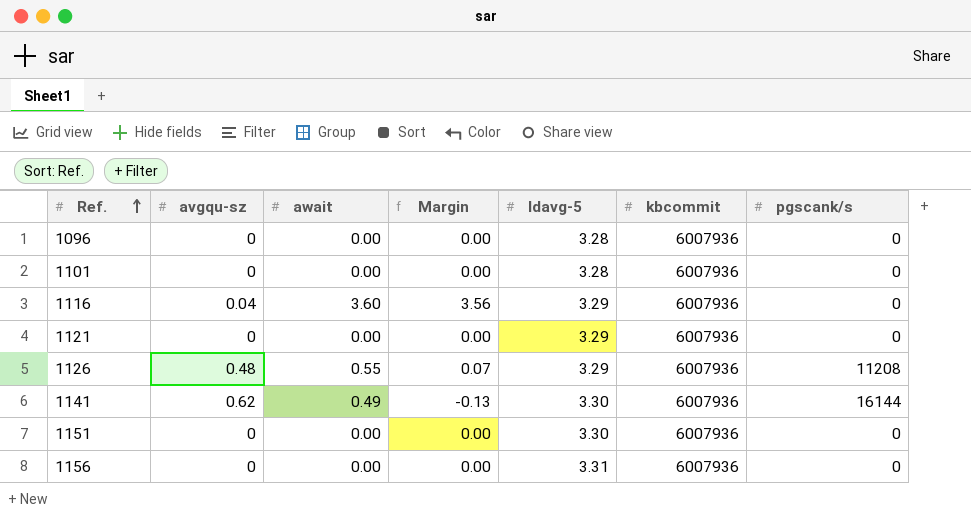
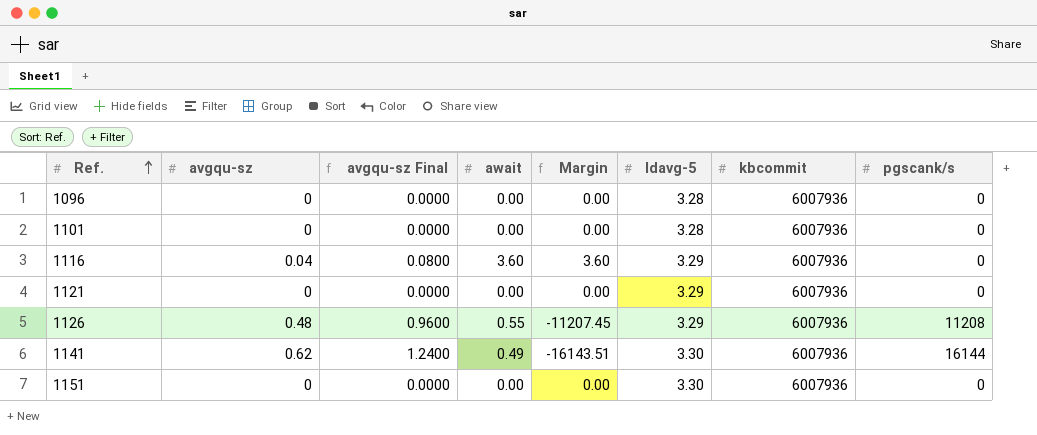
column avgqu-sz Final | formula: none -> [avgqu-sz] * 2
column Margin | formula: [await] - [avgqu-sz] -> [await] - [pgscank/s]
row 1156: 0 | 0.00 | 0.00 | 3.31 | 6007936 | 0 -> none

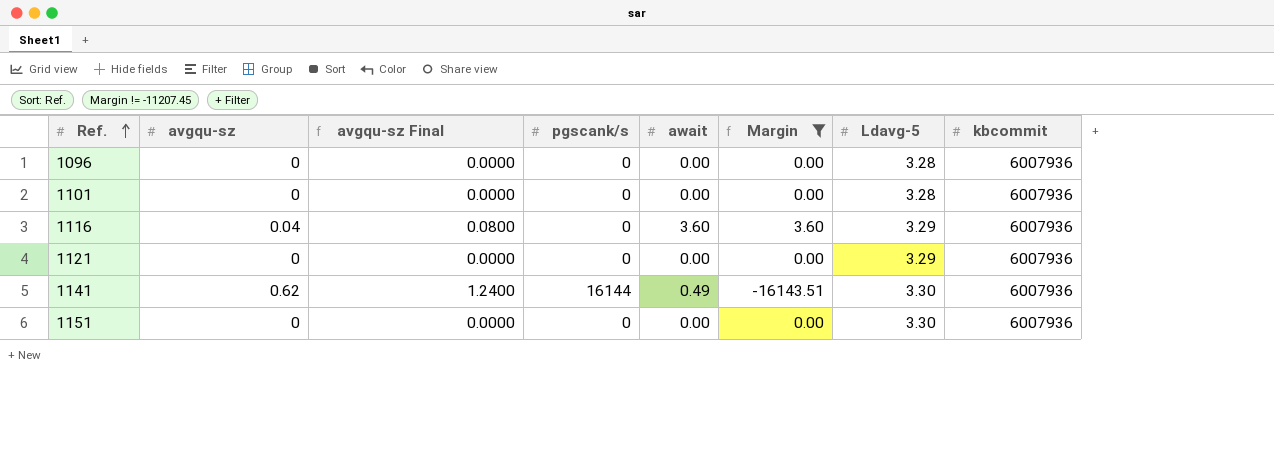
filter: none -> Margin != -11207.45
column pgscank/s | position: 8 -> 4
column name: ldavg-5 -> Ldavg-5

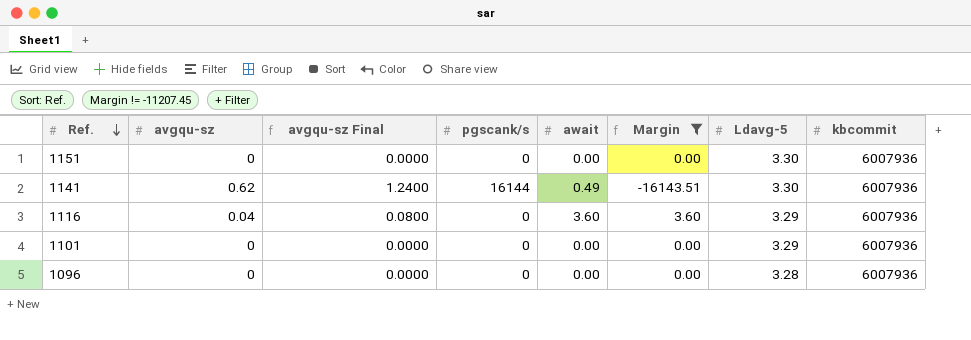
row order: Ref. ascending -> Ref. descending
row 1121: 0 | 0.0000 | 0 | 0.00 | 0.00 | 3.29 | 6007936 -> none
1101 | Ldavg-5: 3.28 -> 3.29

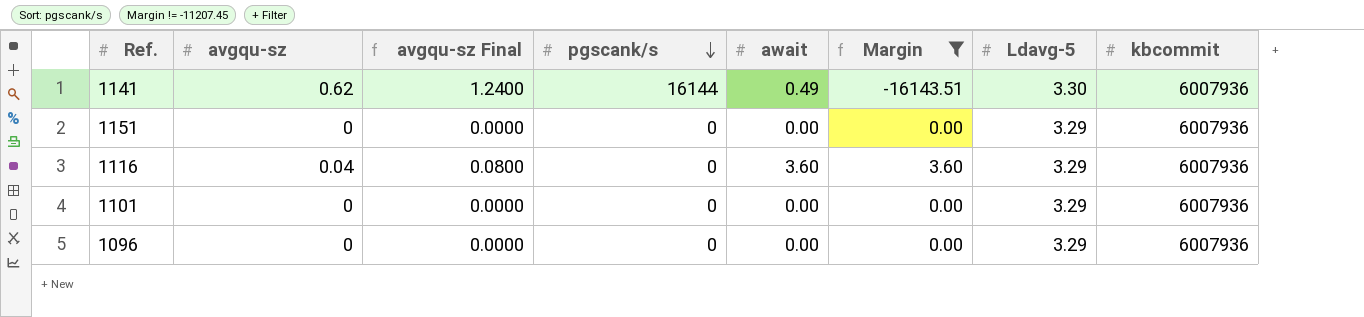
row order: Ref. descending -> pgscank/s descending
1151 | Ldavg-5: 3.30 -> 3.29
1096 | Ldavg-5: 3.28 -> 3.29

